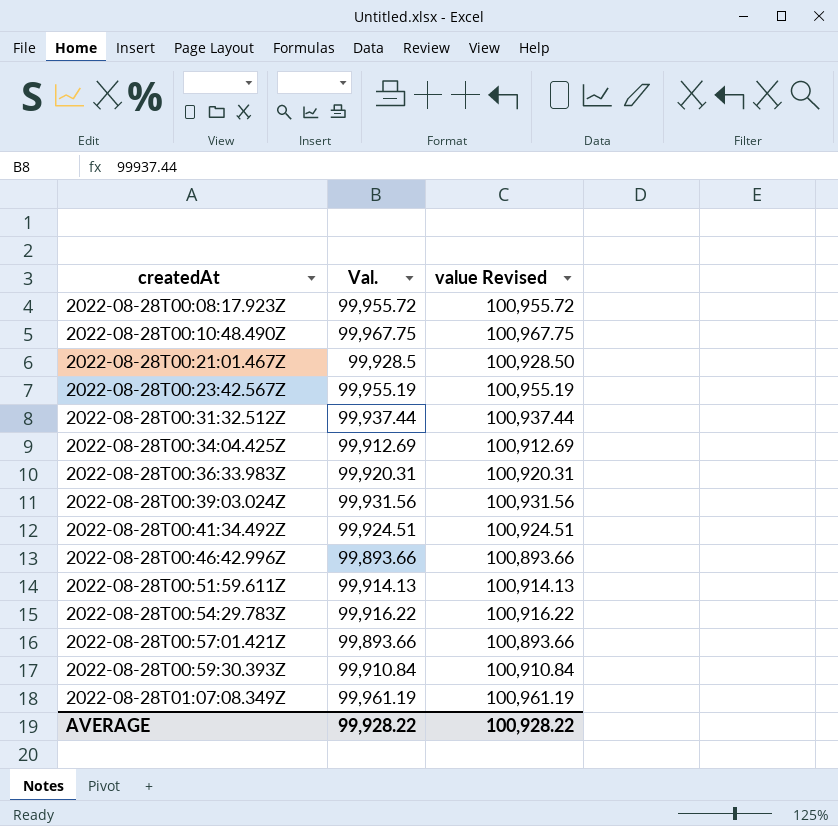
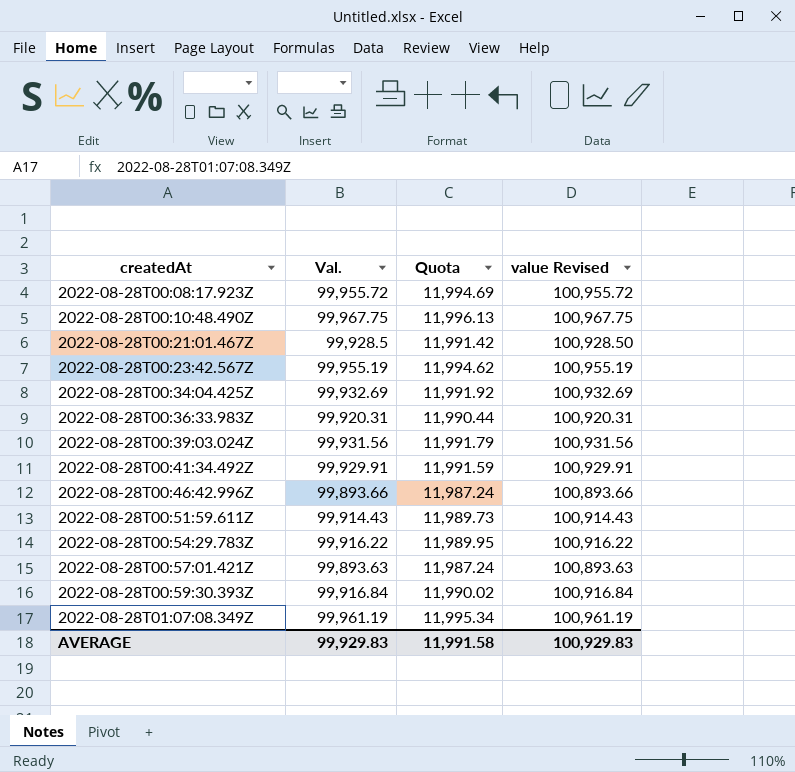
column Quota | formula: none -> [Val.] * 0.12
row 2022-08-28T00:31:32.512Z: 99,937.44 | 100,937.44 -> none
2022-08-28T00:34:04.425Z | Val.: 99,912.69 -> 99,932.69
2022-08-28T00:34:04.425Z | value Revised: 100,912.69 -> 100,932.69
2022-08-28T00:41:34.492Z | Val.: 99,924.51 -> 99,929.91
2022-08-28T00:41:34.492Z | value Revised: 100,924.51 -> 100,929.91
2022-08-28T00:51:59.611Z | Val.: 99,914.13 -> 99,914.43
2022-08-28T00:51:59.611Z | value Revised: 100,914.13 -> 100,914.43
2022-08-28T00:57:01.421Z | Val.: 99,893.66 -> 99,893.63
2022-08-28T00:57:01.421Z | value Revised: 100,893.66 -> 100,893.63
2022-08-28T00:59:30.393Z | Val.: 99,910.84 -> 99,916.84
2022-08-28T00:59:30.393Z | value Revised: 100,910.84 -> 100,916.84
AVERAGE | Val.: 99,928.22 -> 99,929.83
AVERAGE | value Revised: 100,928.22 -> 100,929.83

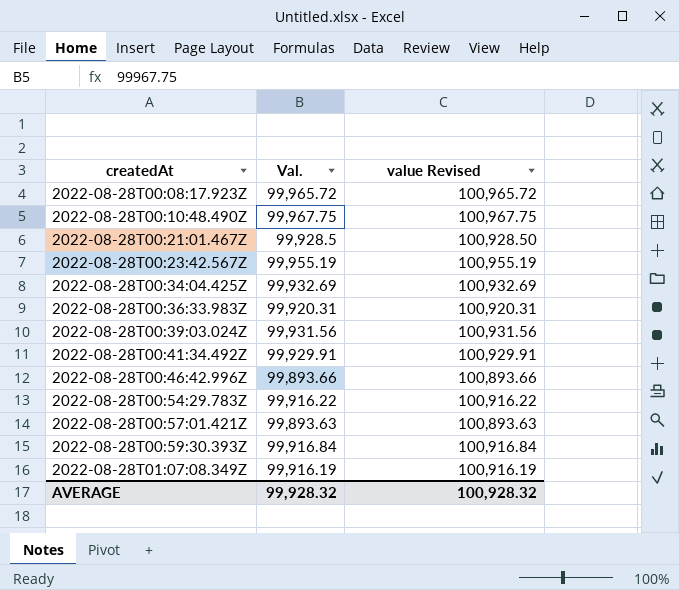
column Quota | formula: [Val.] * 0.12 -> none
row 2022-08-28T00:51:59.611Z: 99,914.43 | 11,989.73 | 100,914.43 -> none
2022-08-28T00:08:17.923Z | Val.: 99,955.72 -> 99,965.72
2022-08-28T00:08:17.923Z | value Revised: 100,955.72 -> 100,965.72
2022-08-28T01:07:08.349Z | Val.: 99,961.19 -> 99,916.19
2022-08-28T01:07:08.349Z | value Revised: 100,961.19 -> 100,916.19
AVERAGE | Val.: 99,929.83 -> 99,928.32
AVERAGE | value Revised: 100,929.83 -> 100,928.32

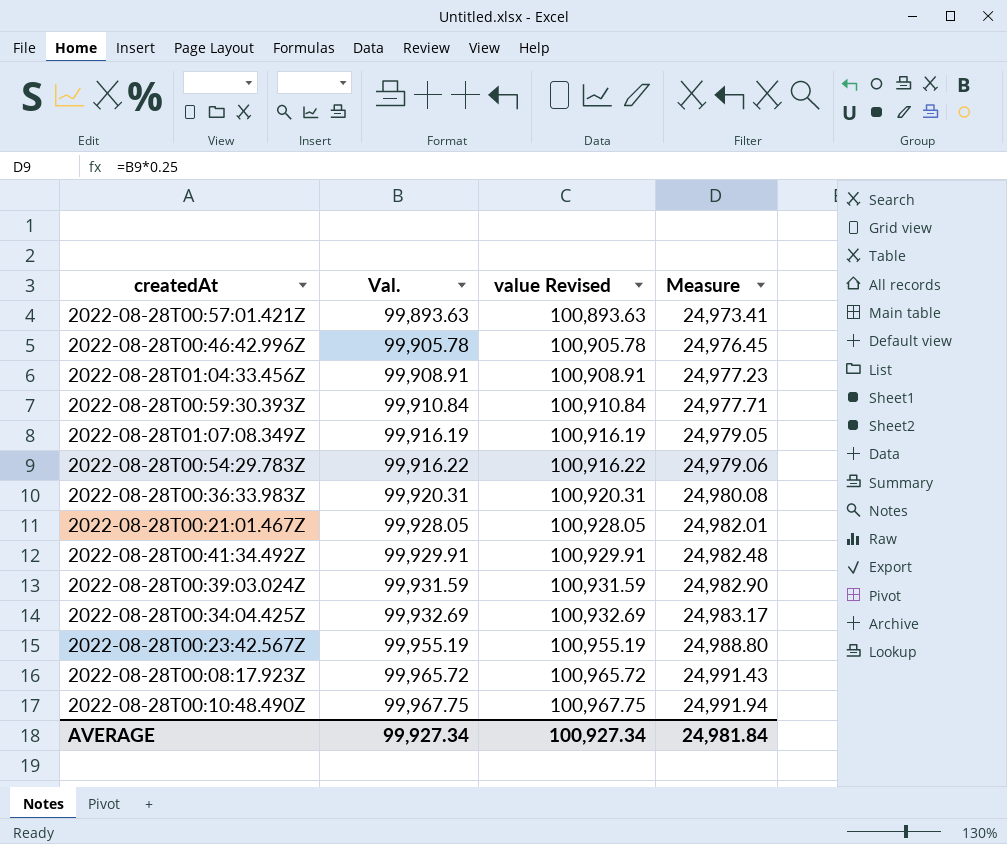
row order: createdAt ascending -> Val. ascending
column Measure | formula: none -> [Val.] * 0.25
2022-08-28T00:46:42.996Z | Val.: 99,893.66 -> 99,905.78
2022-08-28T00:46:42.996Z | value Revised: 100,893.66 -> 100,905.78
row 2022-08-28T01:04:33.456Z: none -> 99,908.91 | 100,908.91 | 24,977.23
2022-08-28T00:59:30.393Z | Val.: 99,916.84 -> 99,910.84
2022-08-28T00:59:30.393Z | value Revised: 100,916.84 -> 100,910.84
2022-08-28T00:21:01.467Z | Val.: 99,928.5 -> 99,928.05
2022-08-28T00:21:01.467Z | value Revised: 100,928.50 -> 100,928.05
2022-08-28T00:39:03.024Z | Val.: 99,931.56 -> 99,931.59
2022-08-28T00:39:03.024Z | value Revised: 100,931.56 -> 100,931.59
AVERAGE | Val.: 99,928.32 -> 99,927.34
AVERAGE | value Revised: 100,928.32 -> 100,927.34

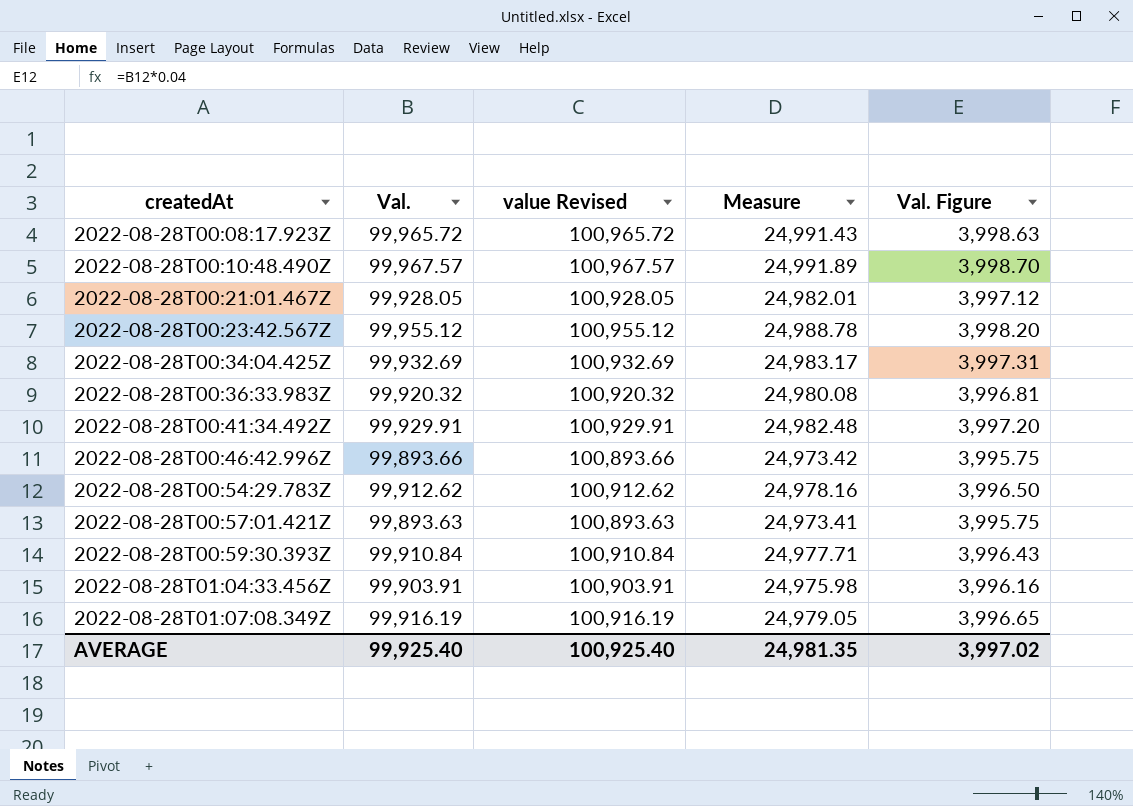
row order: Val. ascending -> createdAt ascending
column Val. Figure | formula: none -> [Val.] * 0.04
row 2022-08-28T00:39:03.024Z: 99,931.59 | 100,931.59 | 24,982.90 -> none
2022-08-28T00:10:48.490Z | Val.: 99,967.75 -> 99,967.57
2022-08-28T00:10:48.490Z | value Revised: 100,967.75 -> 100,967.57
2022-08-28T00:10:48.490Z | Measure: 24,991.94 -> 24,991.89
2022-08-28T00:23:42.567Z | Val.: 99,955.19 -> 99,955.12
2022-08-28T00:23:42.567Z | value Revised: 100,955.19 -> 100,955.12
2022-08-28T00:23:42.567Z | Measure: 24,988.80 -> 24,988.78
2022-08-28T00:36:33.983Z | Val.: 99,920.31 -> 99,920.32
2022-08-28T00:36:33.983Z | value Revised: 100,920.31 -> 100,920.32
2022-08-28T00:46:42.996Z | Val.: 99,905.78 -> 99,893.66
2022-08-28T00:46:42.996Z | value Revised: 100,905.78 -> 100,893.66
2022-08-28T00:46:42.996Z | Measure: 24,976.45 -> 24,973.42
2022-08-28T00:54:29.783Z | Val.: 99,916.22 -> 99,912.62
2022-08-28T00:54:29.783Z | value Revised: 100,916.22 -> 100,912.62
2022-08-28T00:54:29.783Z | Measure: 24,979.06 -> 24,978.16
2022-08-28T01:04:33.456Z | Val.: 99,908.91 -> 99,903.91
2022-08-28T01:04:33.456Z | value Revised: 100,908.91 -> 100,903.91
2022-08-28T01:04:33.456Z | Measure: 24,977.23 -> 24,975.98
AVERAGE | Val.: 99,927.34 -> 99,925.40
AVERAGE | value Revised: 100,927.34 -> 100,925.40
AVERAGE | Measure: 24,981.84 -> 24,981.35

